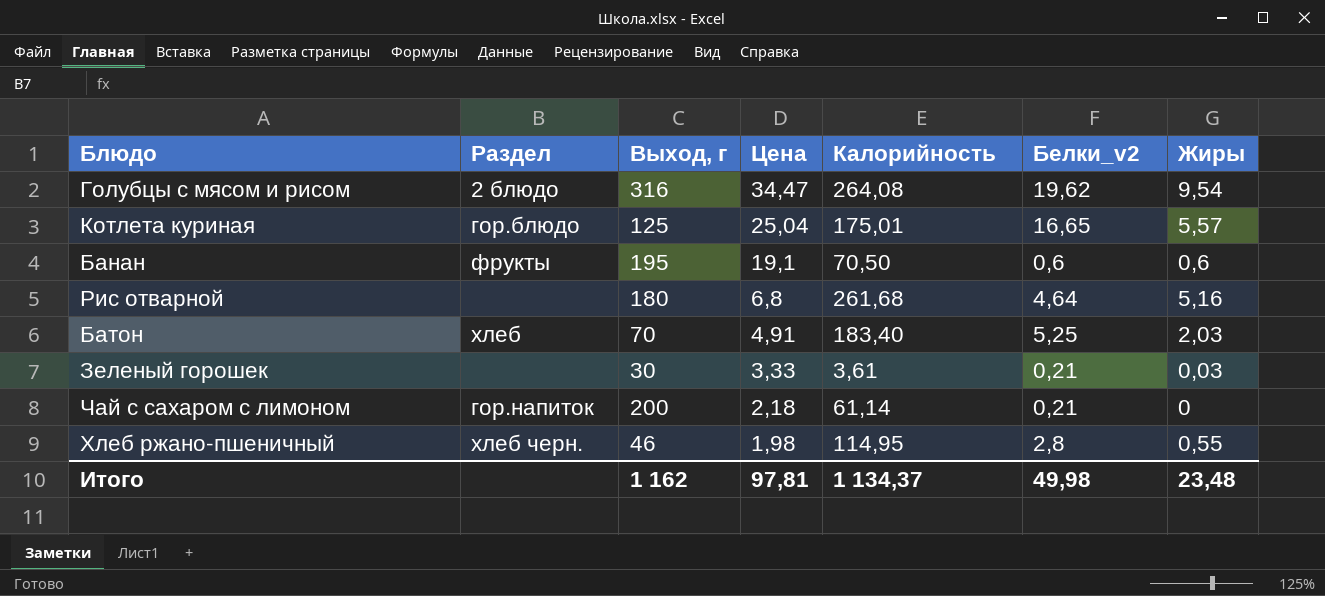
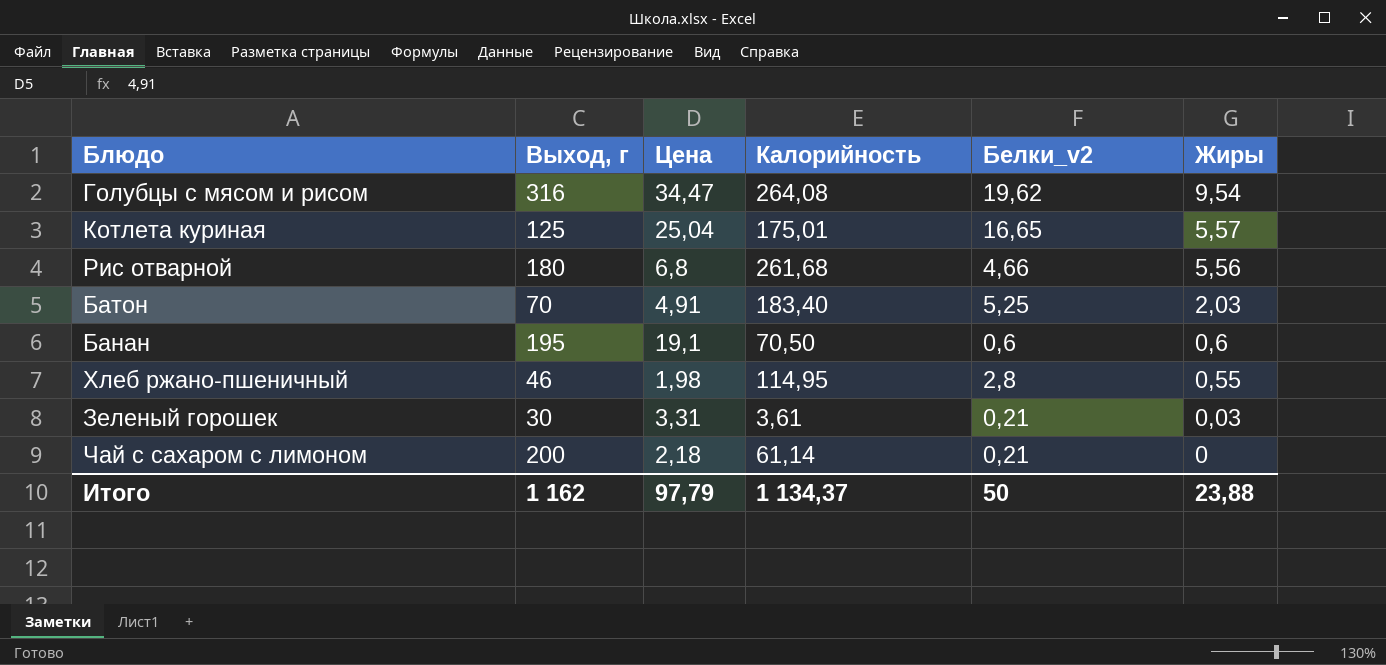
row order: Цена descending -> Жиры descending
column Раздел | position: 2 -> none
Рис отварной | Белки_v2: 4,64 -> 4,66
Рис отварной | Жиры: 5,16 -> 5,56
Зеленый горошек | Цена: 3,33 -> 3,31
Итого | Цена: 97,81 -> 97,79
Итого | Белки_v2: 49,98 -> 50
Итого | Жиры: 23,48 -> 23,88

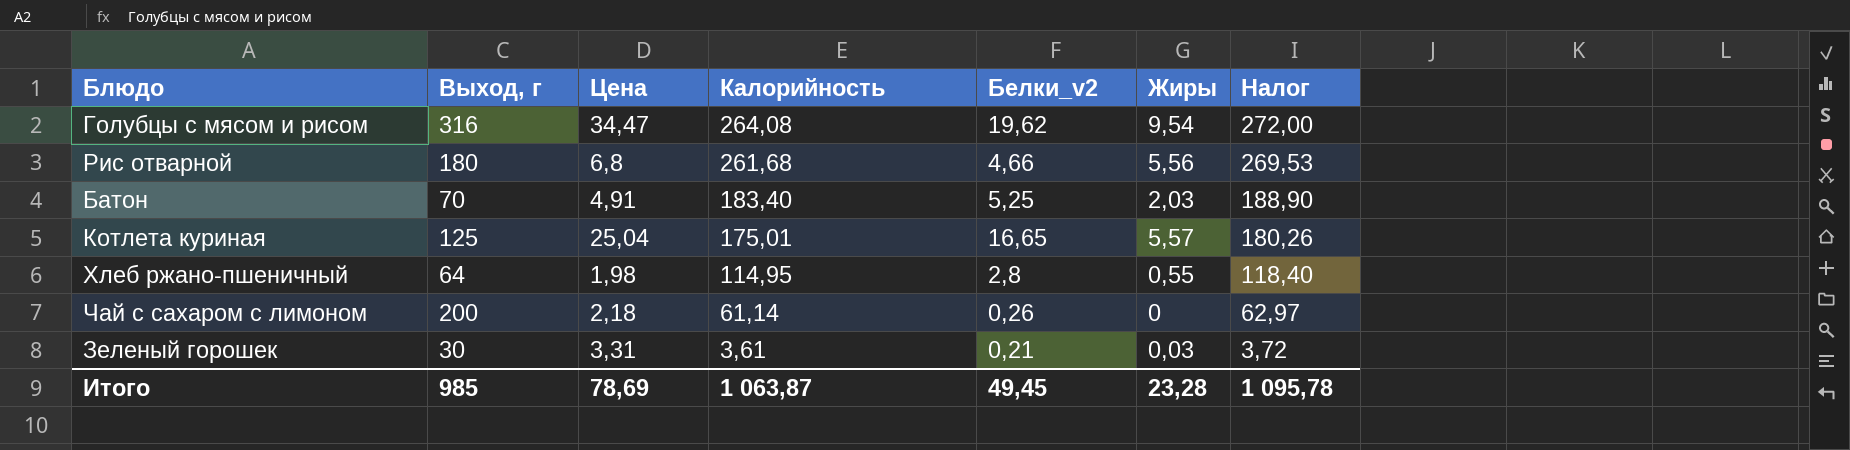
row order: Жиры descending -> Калорийность descending
column Налог | formula: none -> [Калорийность] * 1,03
row Банан: 195 | 19,1 | 70,50 | 0,6 | 0,6 -> none
Хлеб ржано-пшеничный | Выход, г: 46 -> 64
Чай с сахаром с лимоном | Белки_v2: 0,21 -> 0,26
Итого | Выход, г: 1 162 -> 985
Итого | Цена: 97,79 -> 78,69
Итого | Калорийность: 1 134,37 -> 1 063,87
Итого | Белки_v2: 50 -> 49,45
Итого | Жиры: 23,88 -> 23,28

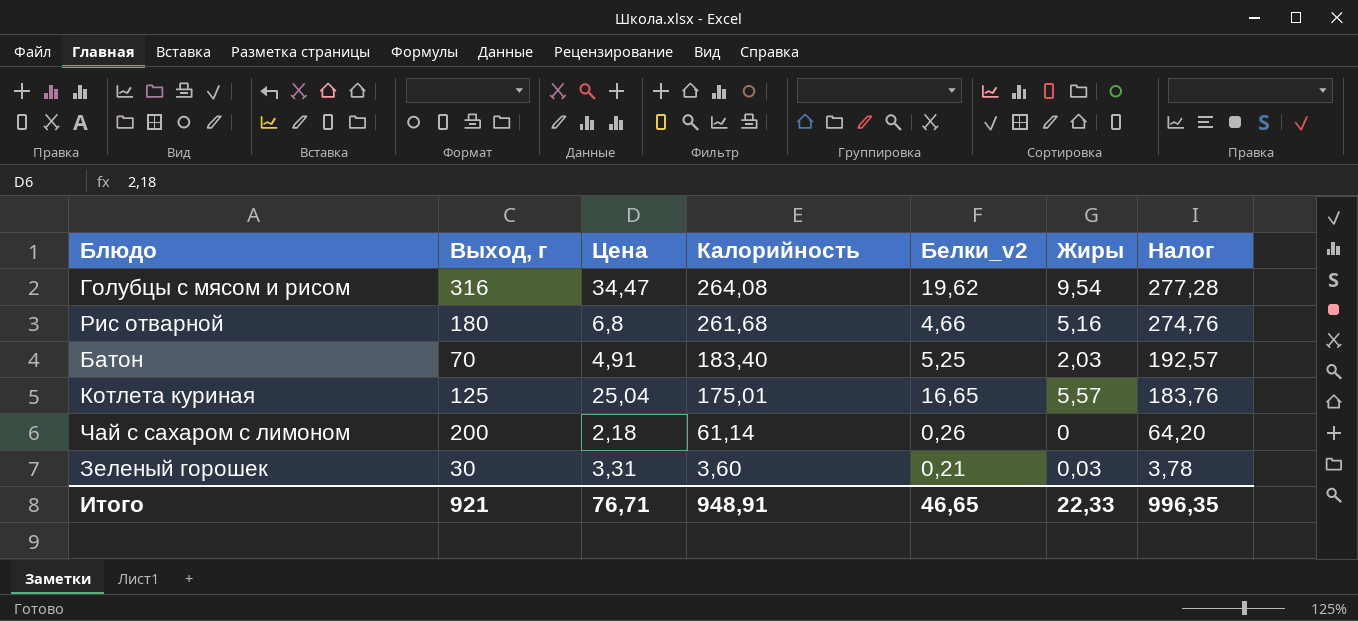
column Налог | formula: [Калорийность] * 1,03 -> [Калорийность] * 1,05
row Хлеб ржано-пшеничный: 64 | 1,98 | 114,95 | 2,8 | 0,55 | 118,40 -> none
Рис отварной | Жиры: 5,56 -> 5,16
Зеленый горошек | Калорийность: 3,61 -> 3,60
Итого | Выход, г: 985 -> 921
Итого | Цена: 78,69 -> 76,71
Итого | Калорийность: 1 063,87 -> 948,91
Итого | Белки_v2: 49,45 -> 46,65
Итого | Жиры: 23,28 -> 22,33
Итого | Налог: 1 095,78 -> 996,35

